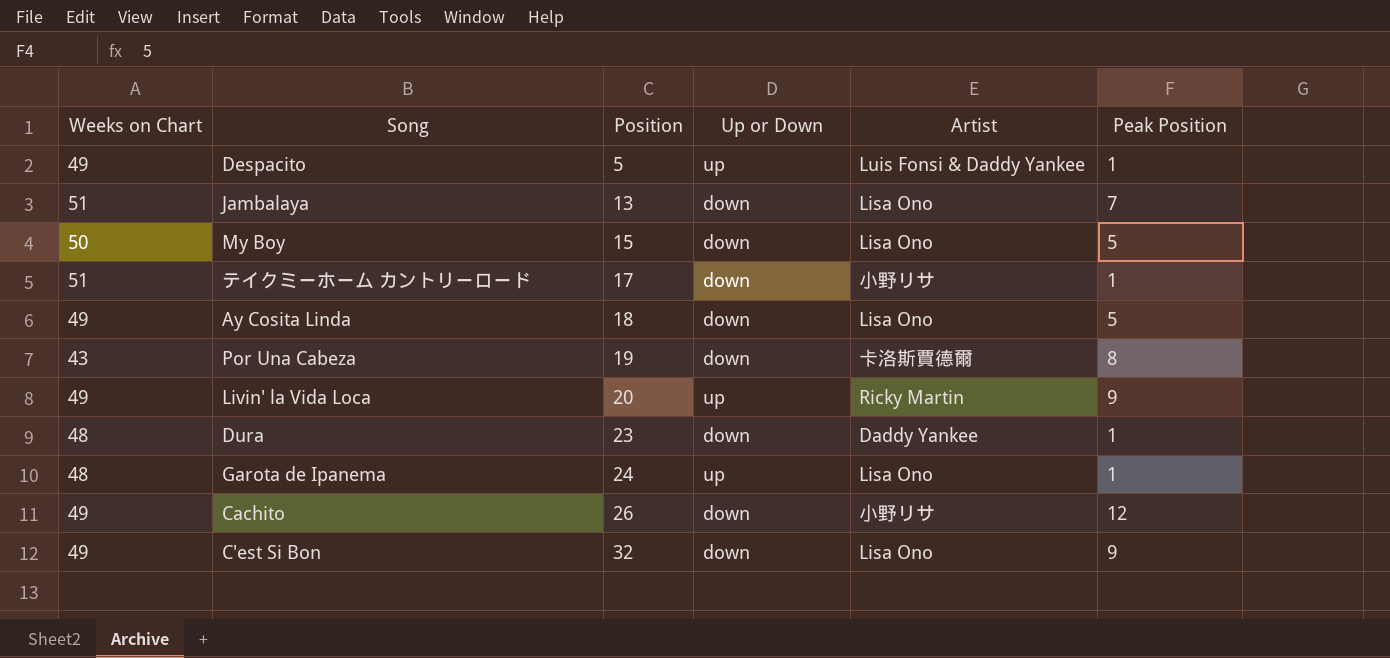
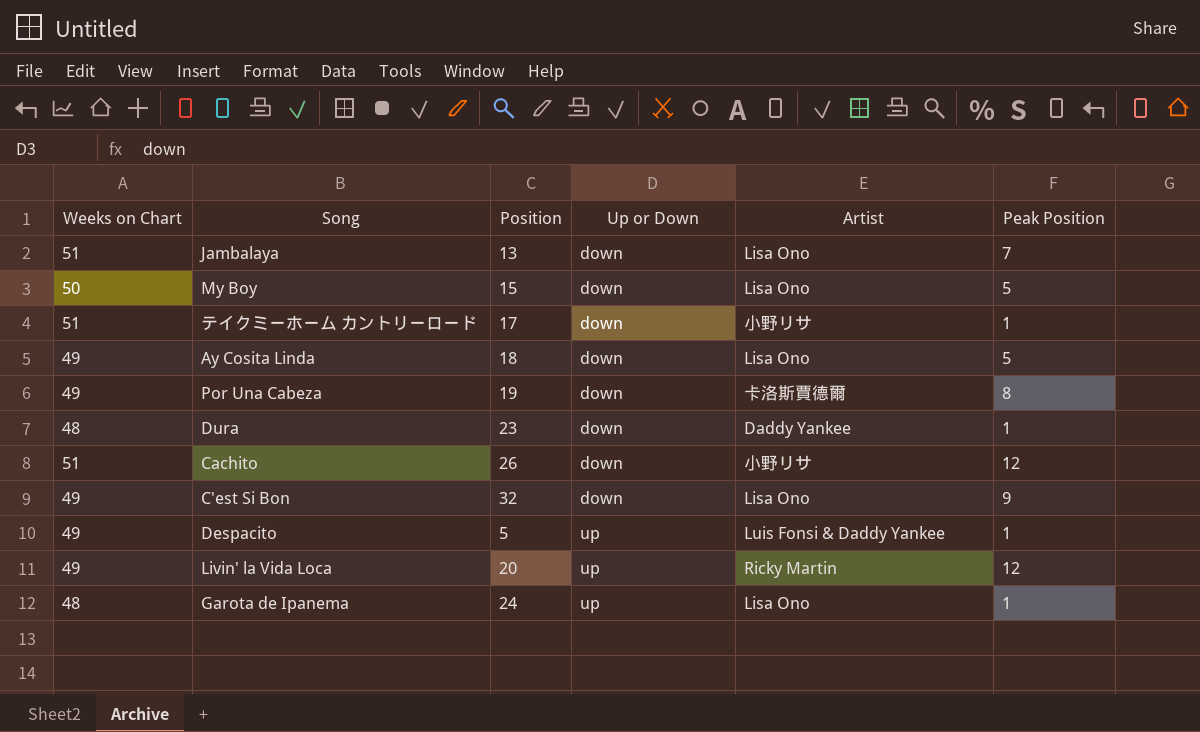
row order: Position ascending -> Up or Down ascending
Por Una Cabeza | Weeks on Chart: 43 -> 49
Cachito | Weeks on Chart: 49 -> 51
Livin' la Vida Loca | Peak Position: 9 -> 12

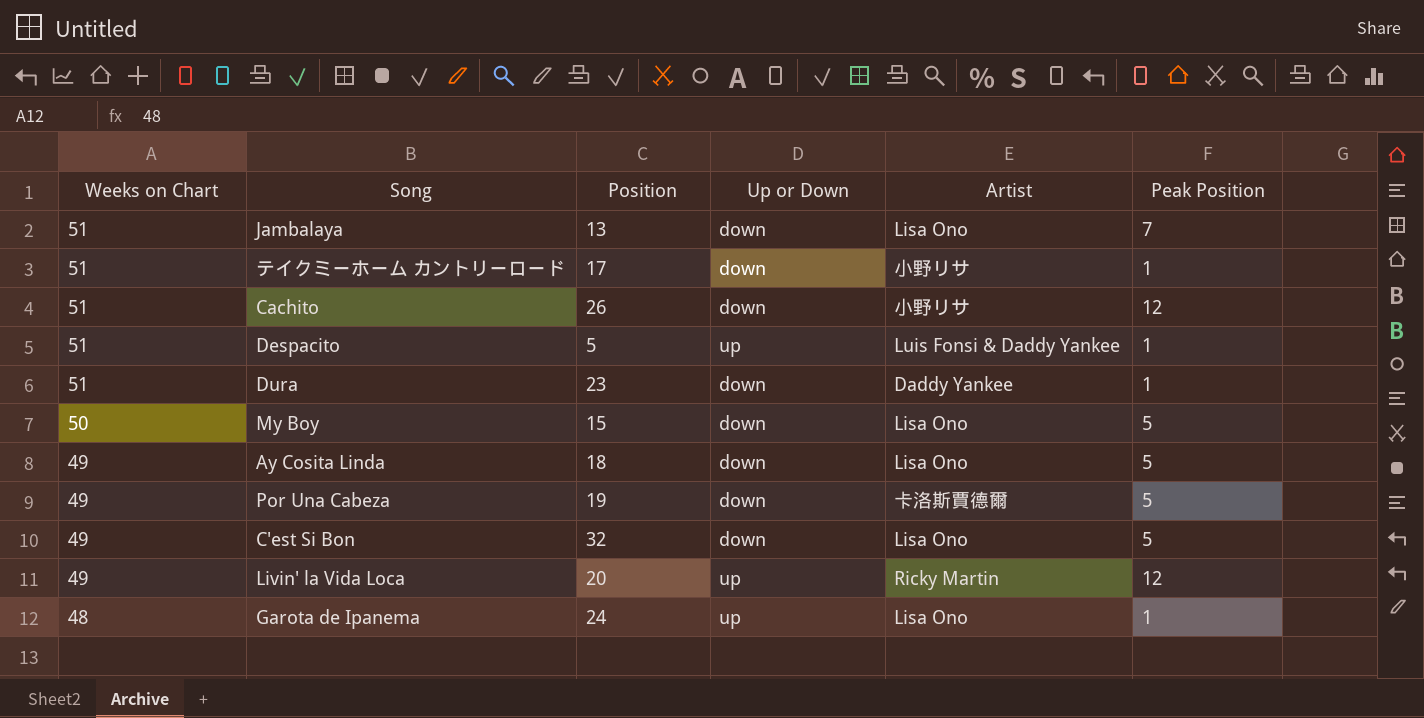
row order: Up or Down ascending -> Weeks on Chart descending
Despacito | Weeks on Chart: 49 -> 51
Dura | Weeks on Chart: 48 -> 51
Por Una Cabeza | Peak Position: 8 -> 5
C'est Si Bon | Peak Position: 9 -> 5

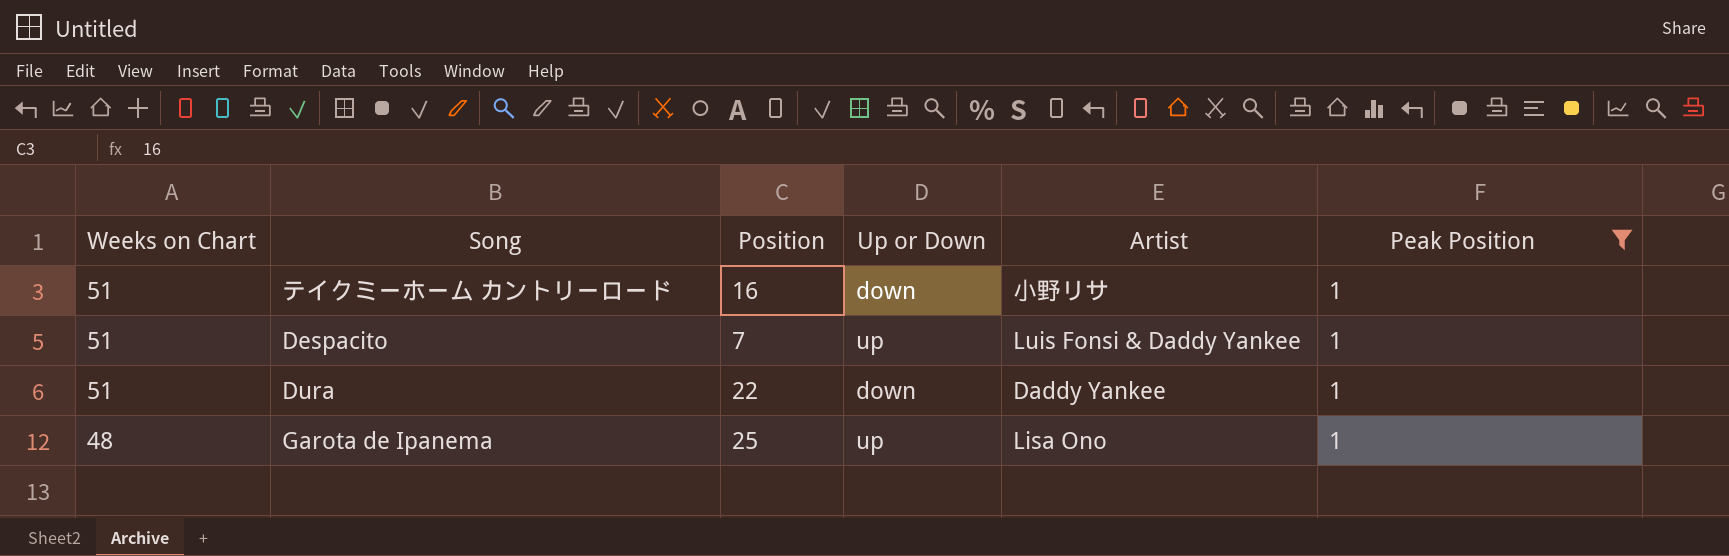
filter: none -> Peak Position = 1
テイクミーホーム カントリーロード | Position: 17 -> 16
Despacito | Position: 5 -> 7
Dura | Position: 23 -> 22
Garota de Ipanema | Position: 24 -> 25

